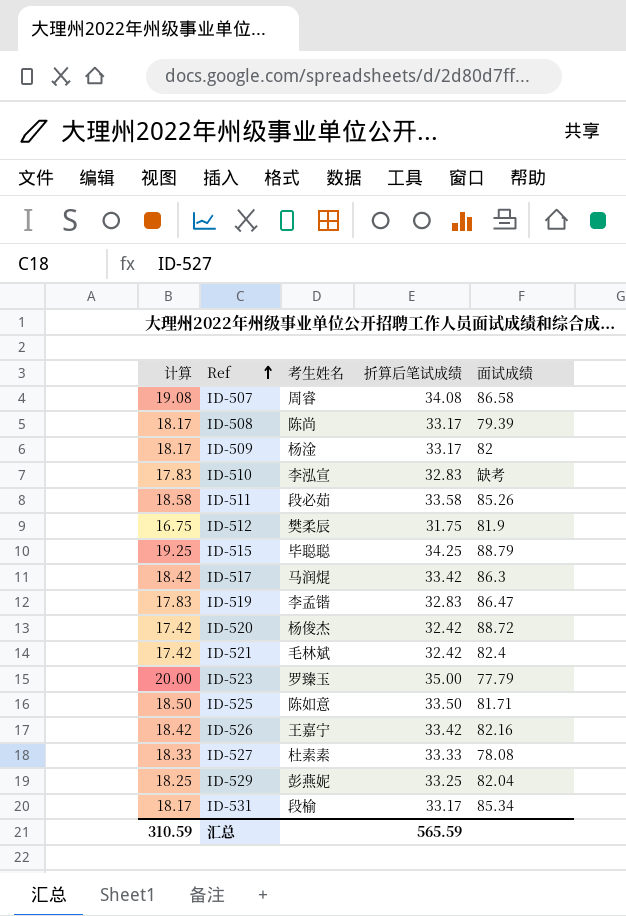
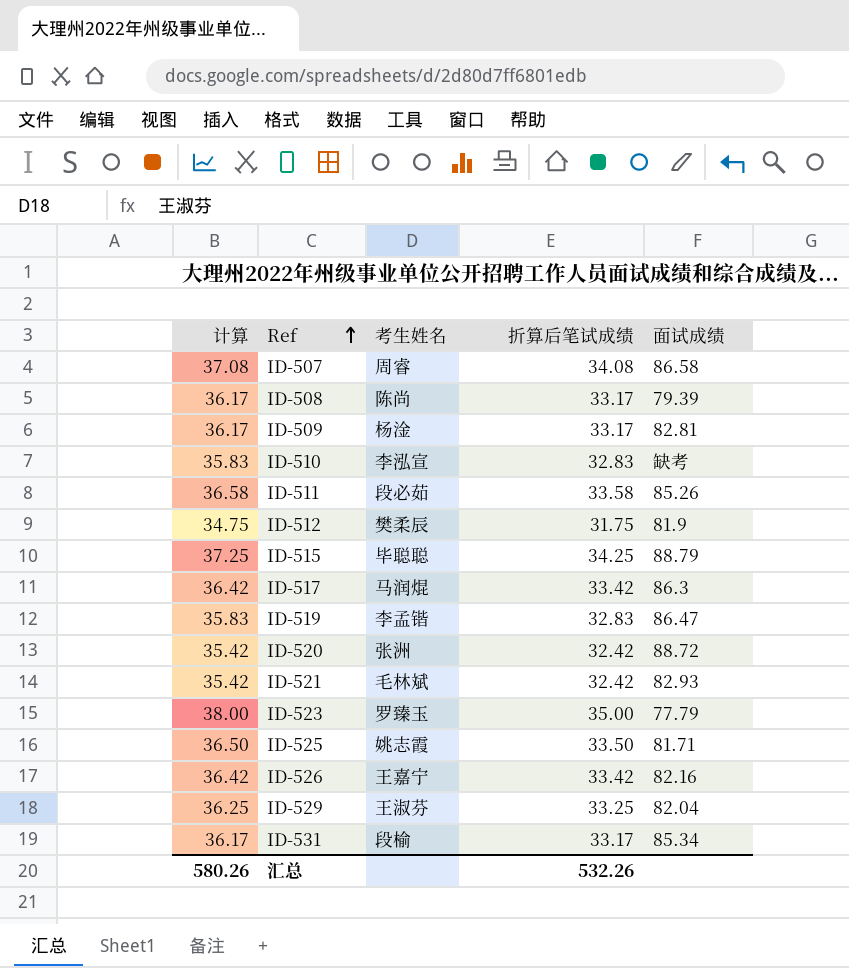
column 计算 | formula: [折算后笔试成绩] - 15 -> [折算后笔试成绩] + 3
row ID-527: 18.33 | 杜素素 | 33.33 | 78.08 -> none
ID-509 | 面试成绩: 82 -> 82.81
ID-520 | 考生姓名: 杨俊杰 -> 张洲
ID-521 | 面试成绩: 82.4 -> 82.93
ID-525 | 考生姓名: 陈如意 -> 姚志霞
ID-529 | 考生姓名: 彭燕妮 -> 王淑芬
汇总 | 计算: 310.59 -> 580.26
汇总 | 折算后笔试成绩: 565.59 -> 532.26

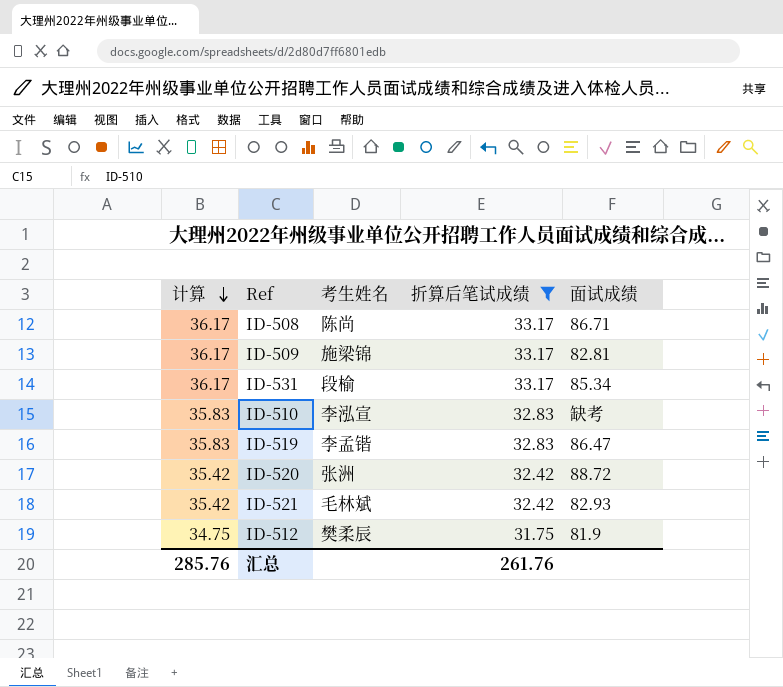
filter: none -> 折算后笔试成绩 <= 33.17
row order: Ref ascending -> 计算 descending
ID-508 | 面试成绩: 79.39 -> 86.71
ID-509 | 考生姓名: 杨淦 -> 施梁锦
汇总 | 计算: 580.26 -> 285.76
汇总 | 折算后笔试成绩: 532.26 -> 261.76

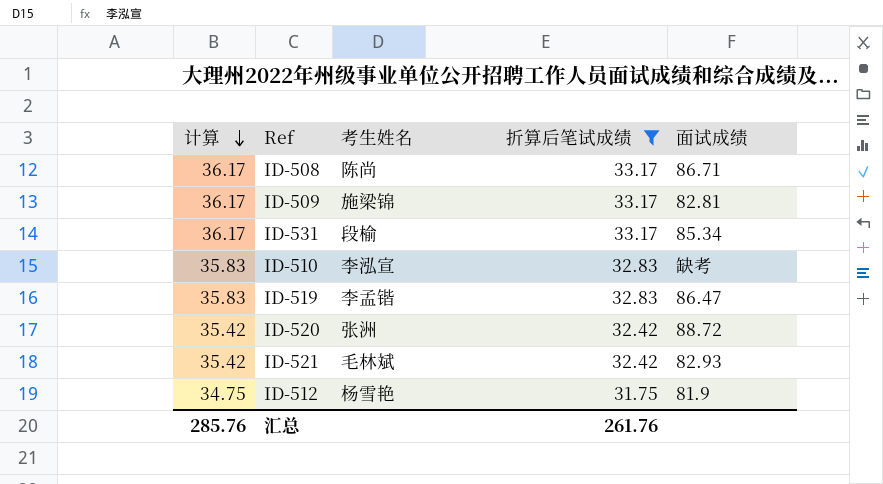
ID-512 | 考生姓名: 樊柔辰 -> 杨雪艳

